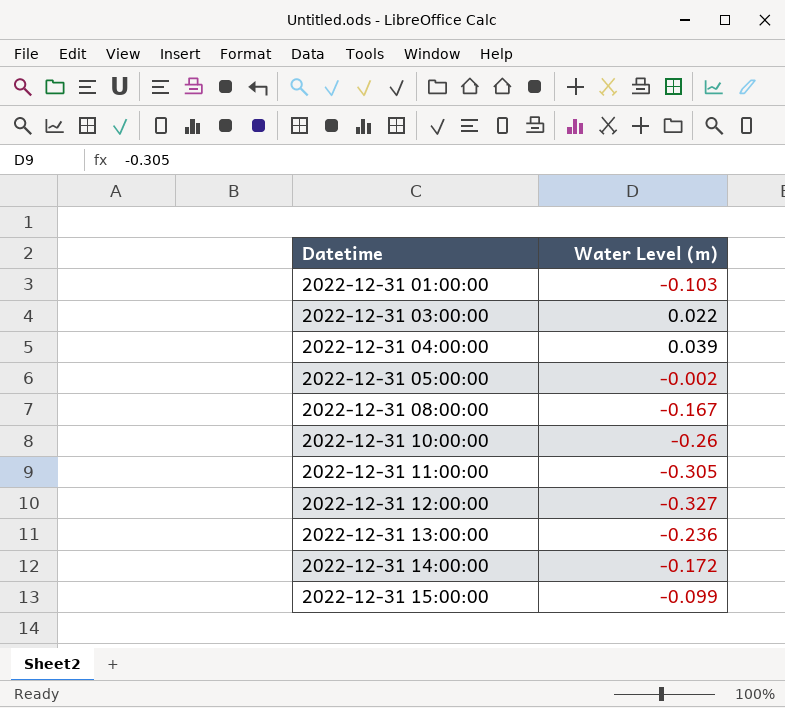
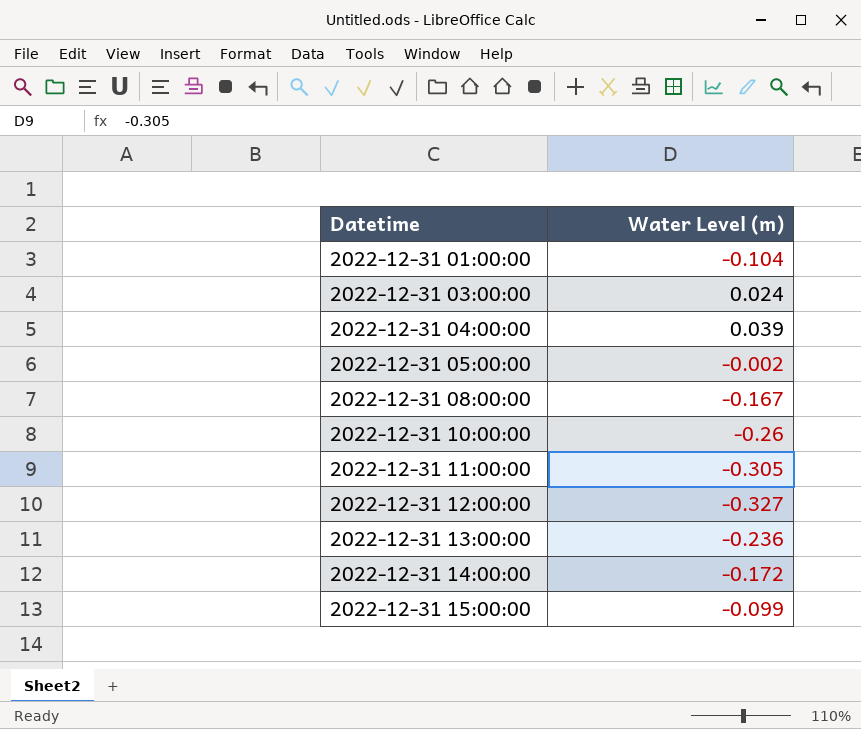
2022-12-31 01:00:00 | Water Level (m): -0.103 -> -0.104
2022-12-31 03:00:00 | Water Level (m): 0.022 -> 0.024

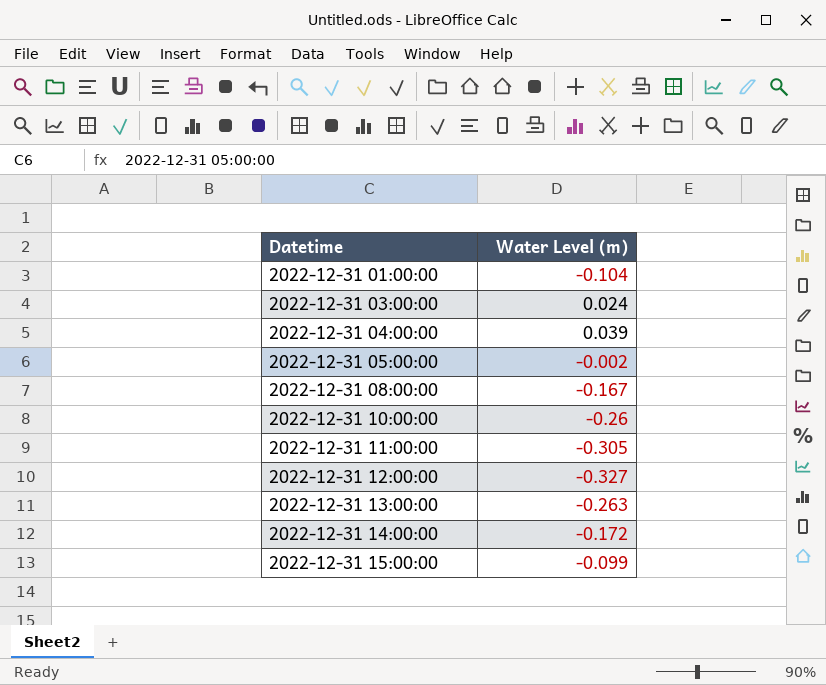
2022-12-31 13:00:00 | Water Level (m): -0.236 -> -0.263

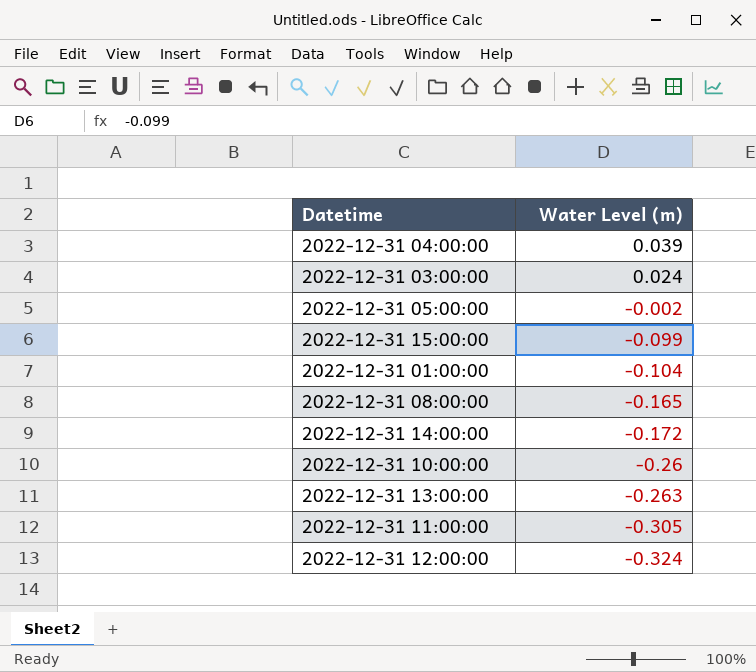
row order: Datetime ascending -> Water Level (m) descending
2022-12-31 08:00:00 | Water Level (m): -0.167 -> -0.165
2022-12-31 12:00:00 | Water Level (m): -0.327 -> -0.324

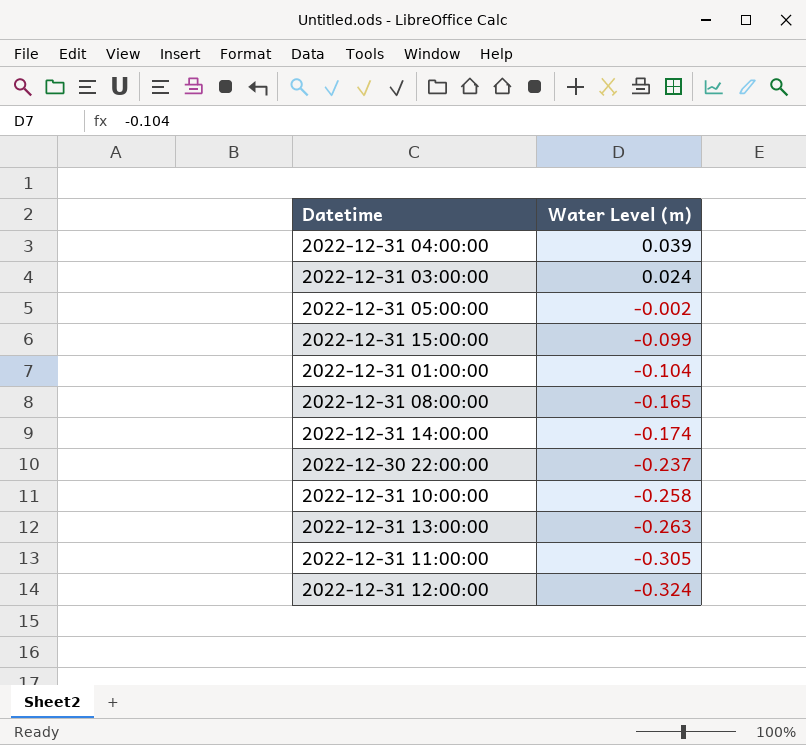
2022-12-31 14:00:00 | Water Level (m): -0.172 -> -0.174
row 2022-12-30 22:00:00: none -> -0.237
2022-12-31 10:00:00 | Water Level (m): -0.26 -> -0.258

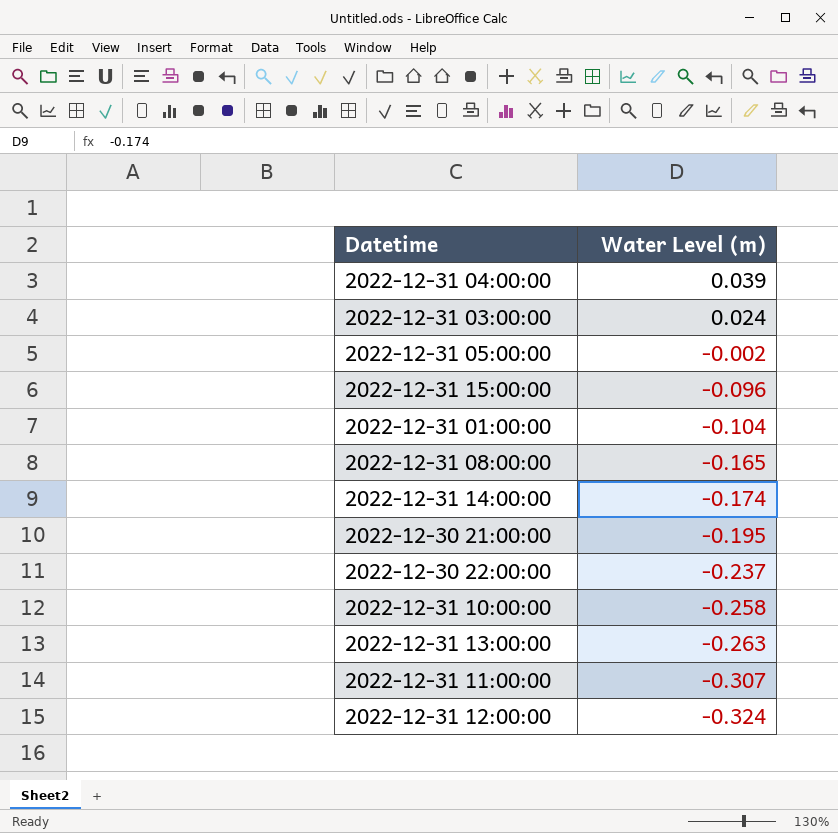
2022-12-31 15:00:00 | Water Level (m): -0.099 -> -0.096
row 2022-12-30 21:00:00: none -> -0.195
2022-12-31 11:00:00 | Water Level (m): -0.305 -> -0.307

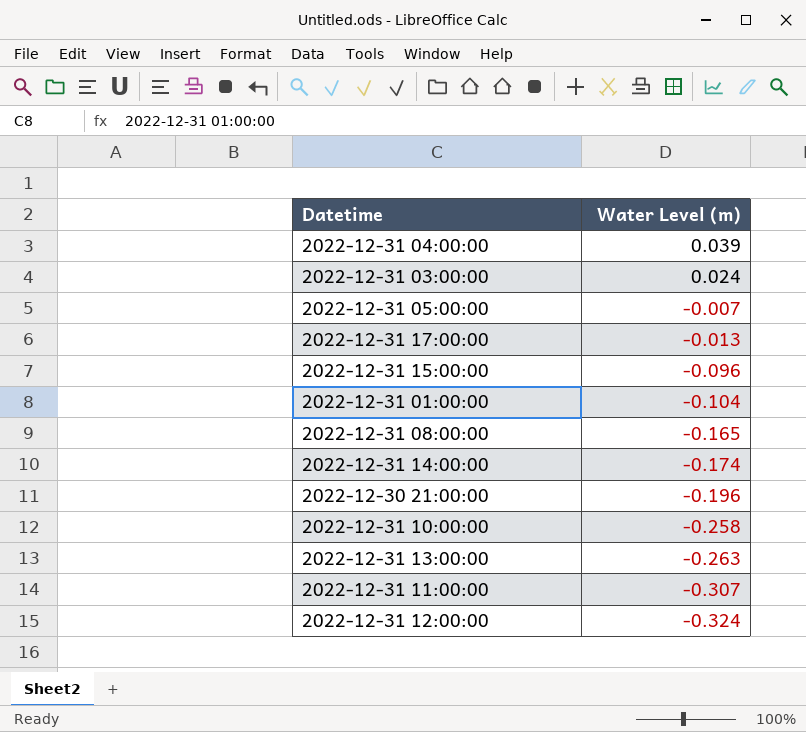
row 2022-12-30 22:00:00: -0.237 -> none
2022-12-31 05:00:00 | Water Level (m): -0.002 -> -0.007
row 2022-12-31 17:00:00: none -> -0.013
2022-12-30 21:00:00 | Water Level (m): -0.195 -> -0.196

